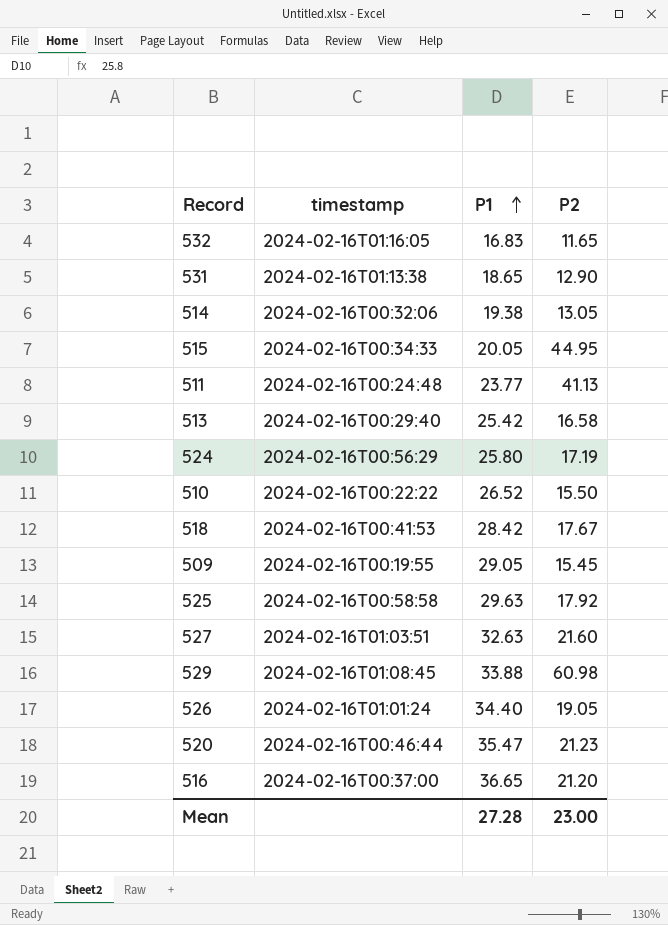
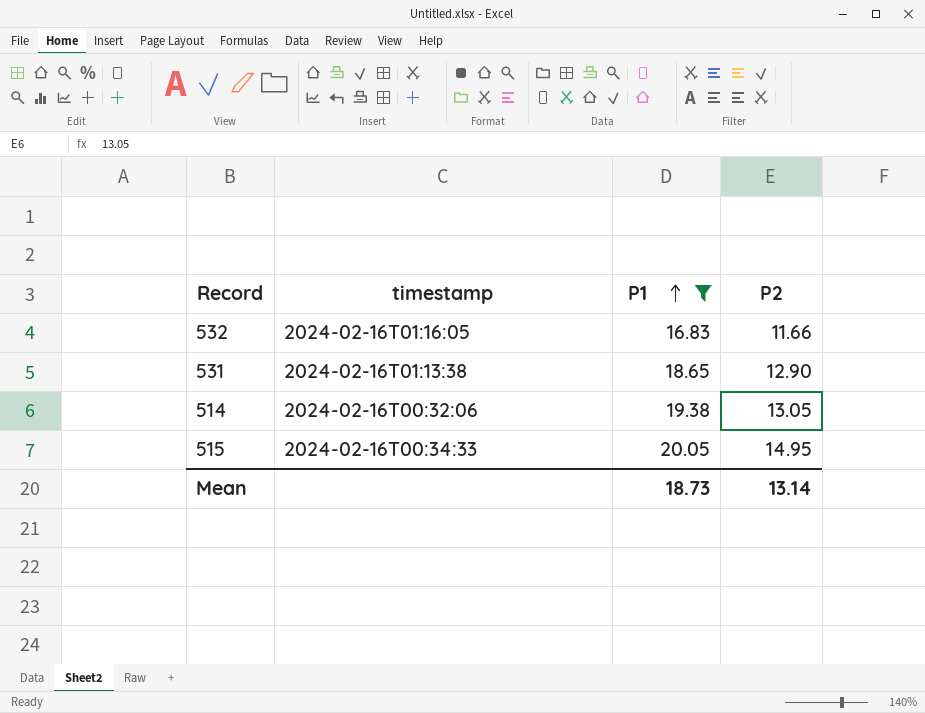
filter: none -> P1 <= 20.05
532 | P2: 11.65 -> 11.66
515 | P2: 44.95 -> 14.95
Mean | P1: 27.28 -> 18.73
Mean | P2: 23.00 -> 13.14

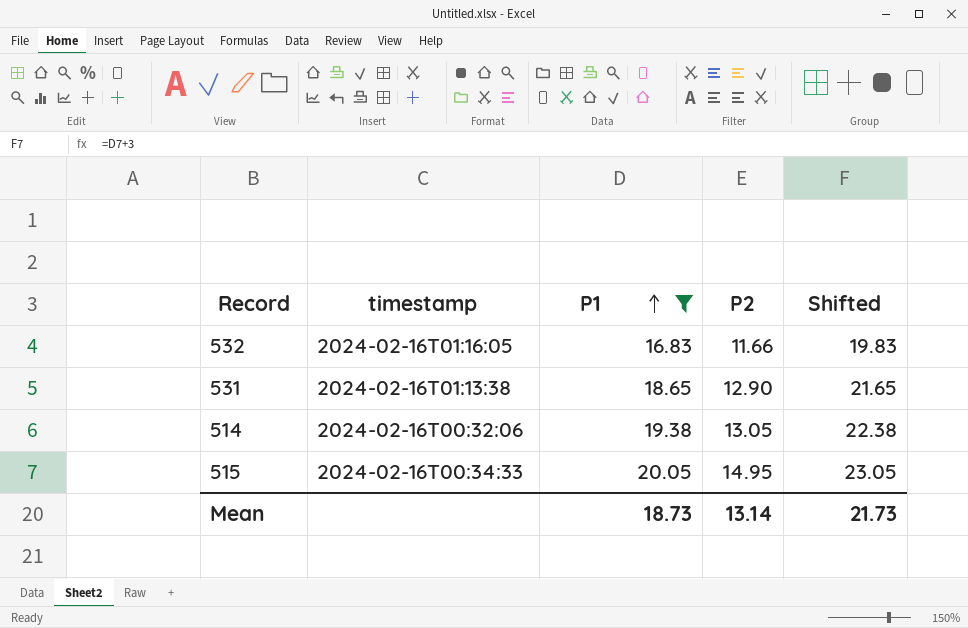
column Shifted | formula: none -> [P1] + 3

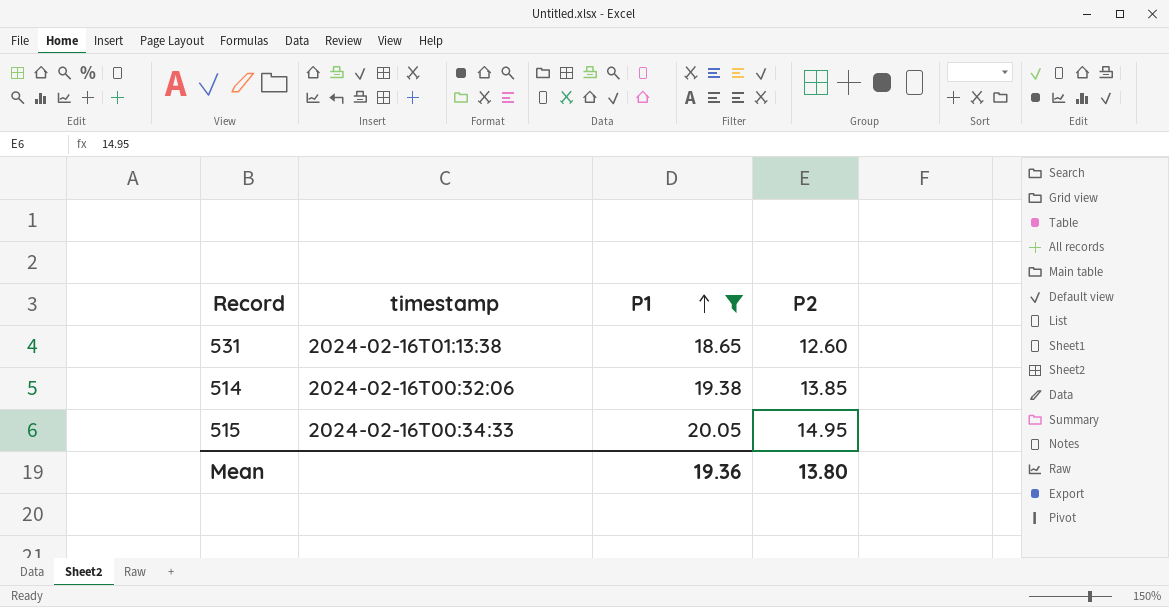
column Shifted | formula: [P1] + 3 -> none
row 532: 2024-02-16T01:16:05 | 16.83 | 11.66 | 19.83 -> none
531 | P2: 12.90 -> 12.60
514 | P2: 13.05 -> 13.85
Mean | P1: 18.73 -> 19.36
Mean | P2: 13.14 -> 13.80

